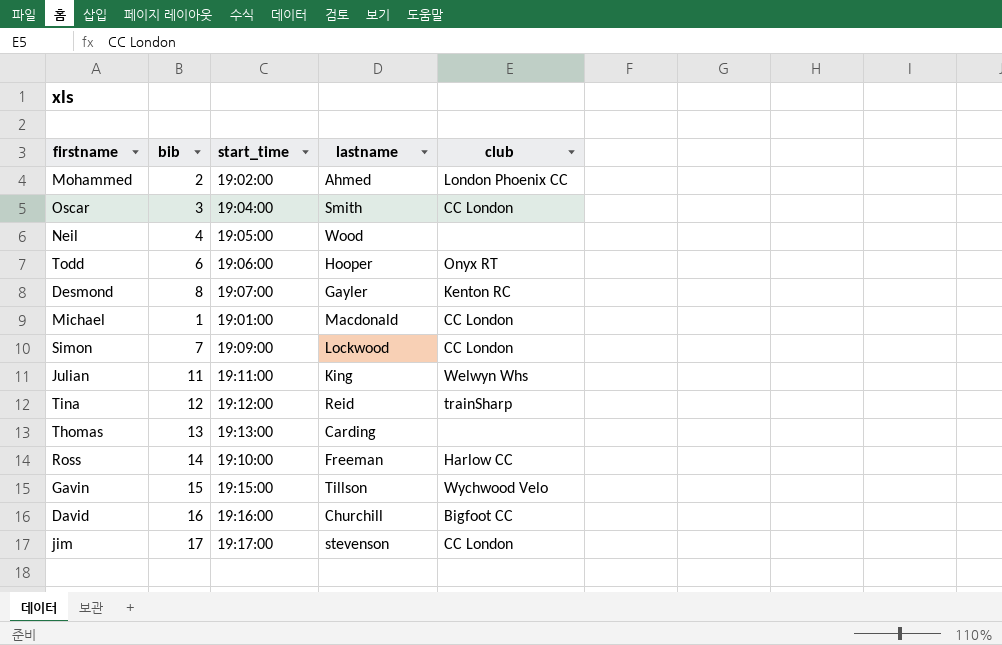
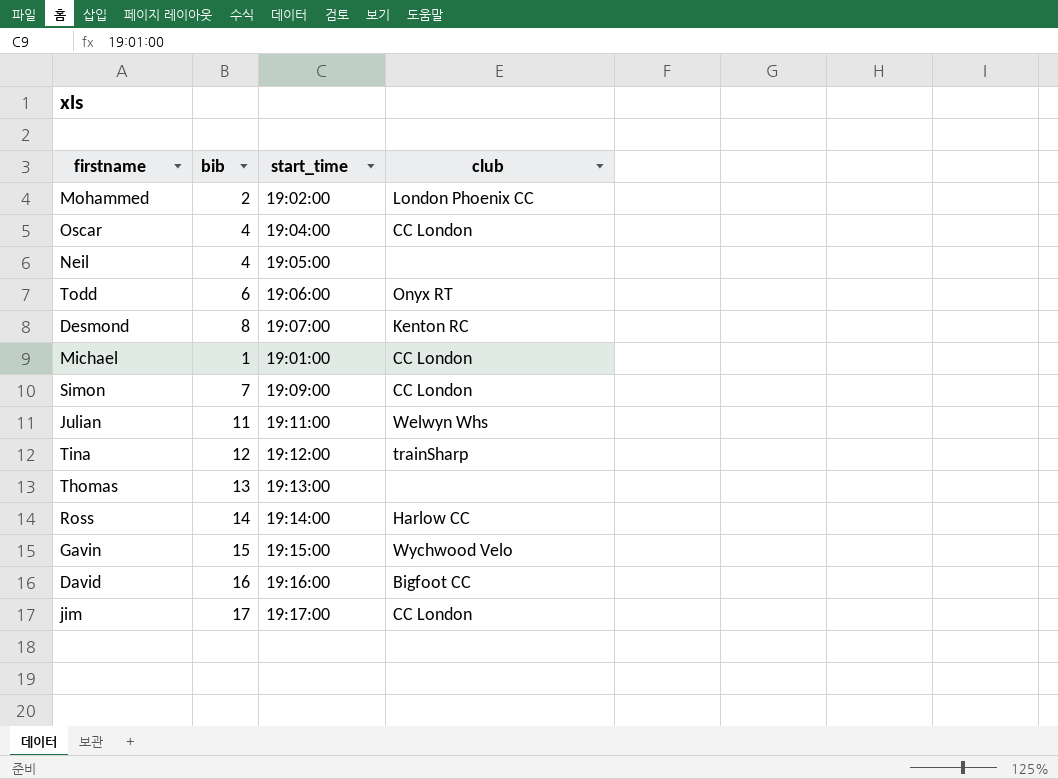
column lastname | position: 4 -> none
Oscar | bib: 3 -> 4
Ross | start_time: 19:10:00 -> 19:14:00

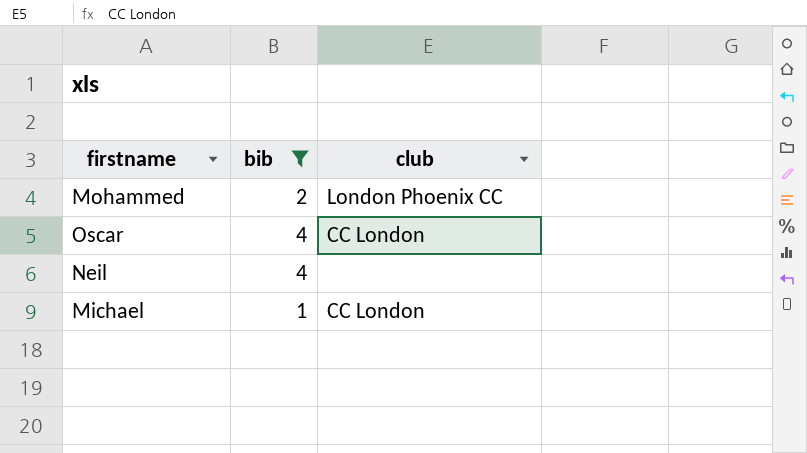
filter: none -> bib <= 4
column start_time | position: 3 -> none

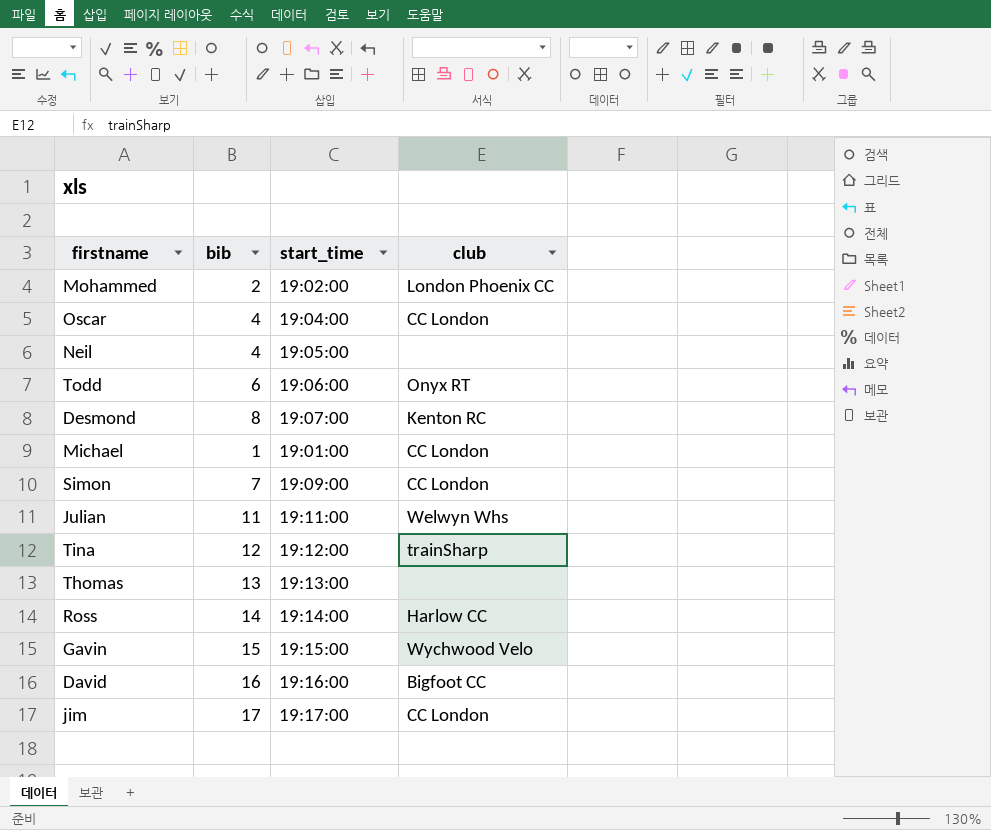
filter: bib <= 4 -> none
column start_time | position: none -> 3

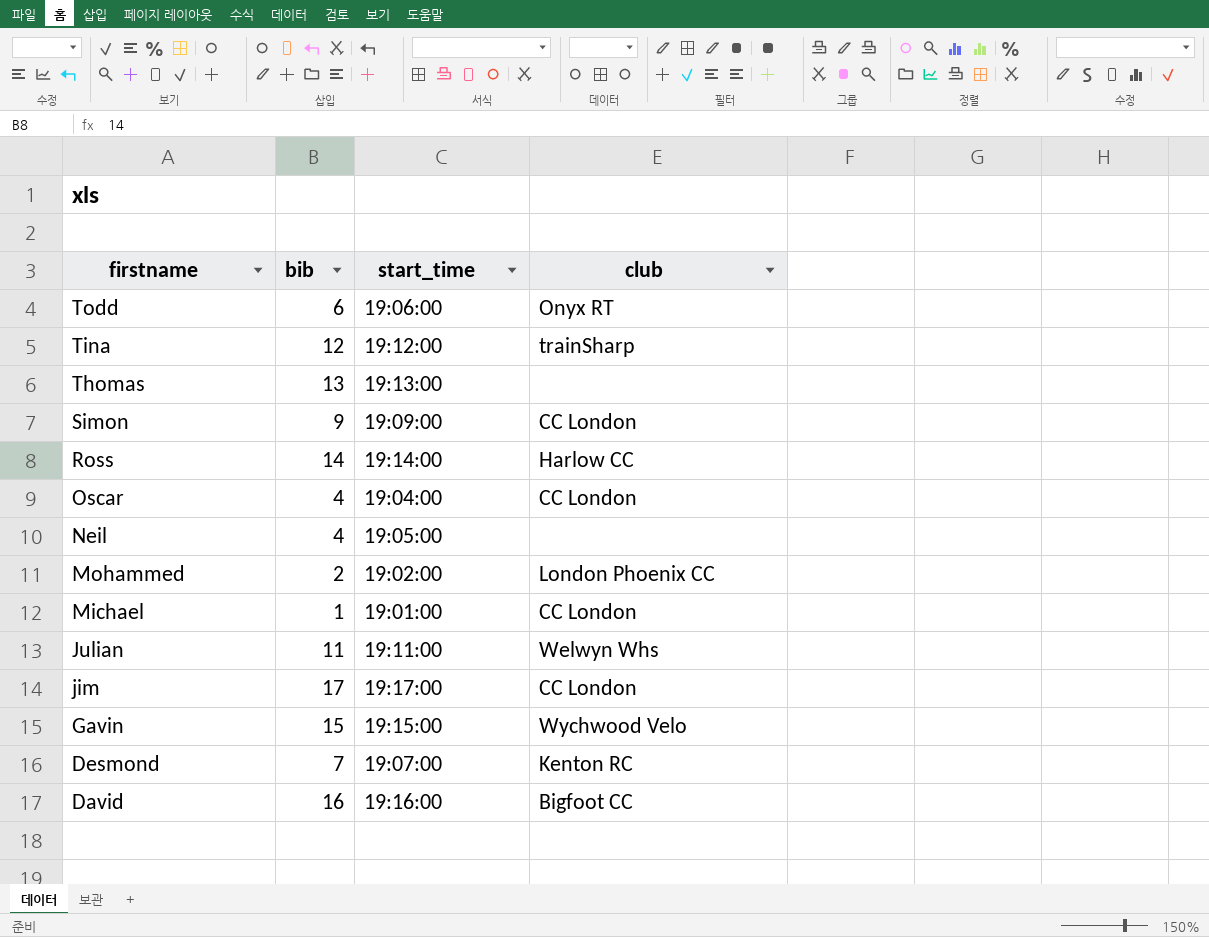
row order: none -> firstname descending
Simon | bib: 7 -> 9
Desmond | bib: 8 -> 7

